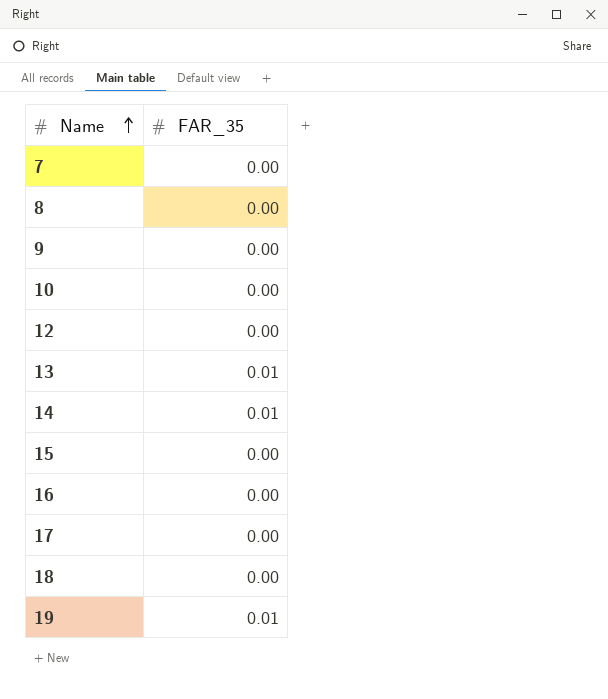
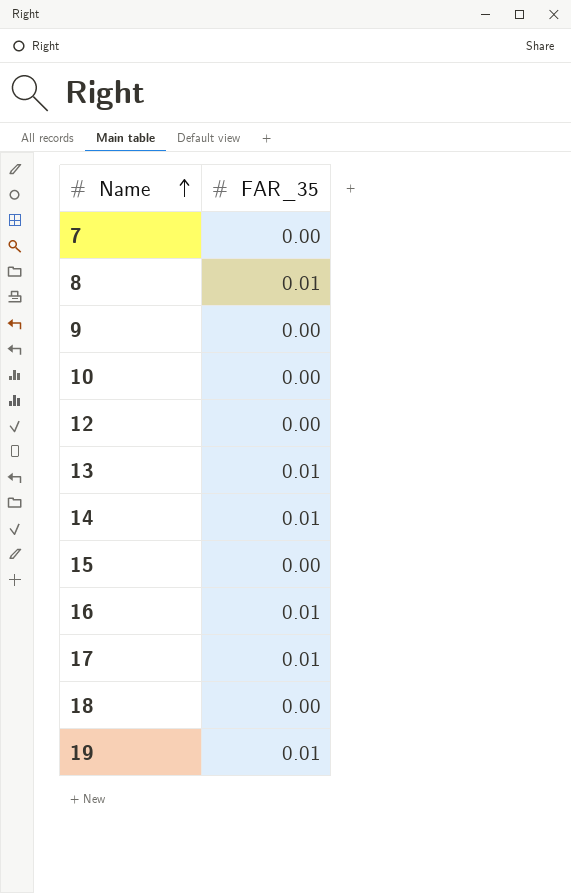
8 | FAR_35: 0.00 -> 0.01
16 | FAR_35: 0.00 -> 0.01
17 | FAR_35: 0.00 -> 0.01

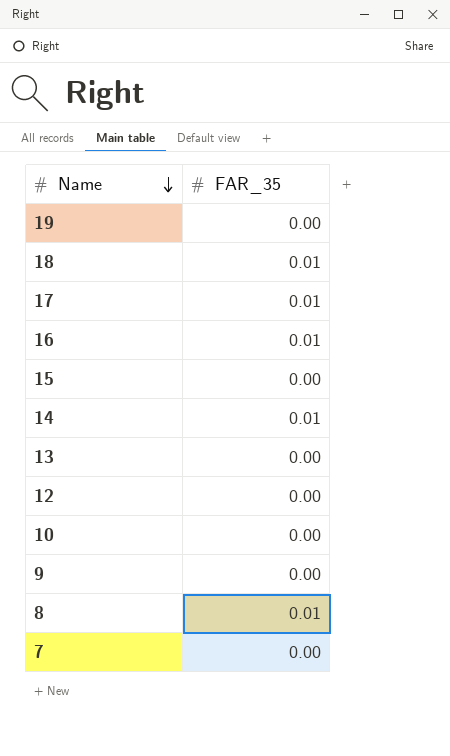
row order: Name ascending -> Name descending
19 | FAR_35: 0.01 -> 0.00
18 | FAR_35: 0.00 -> 0.01
13 | FAR_35: 0.01 -> 0.00

